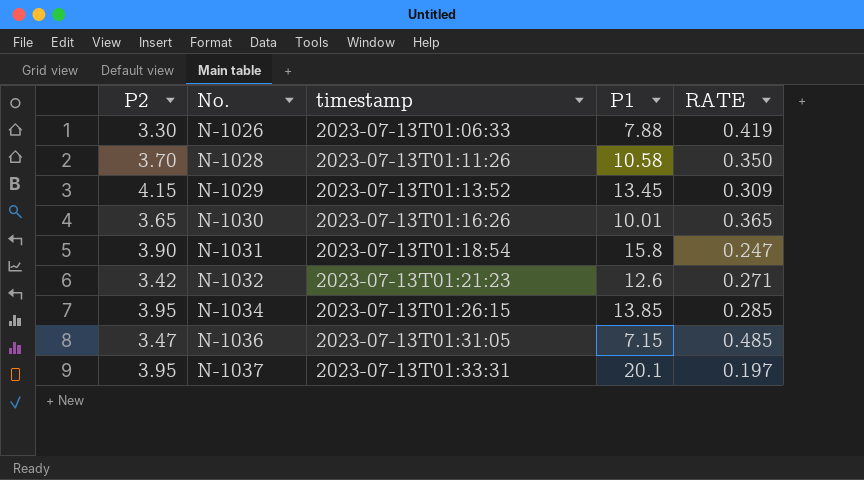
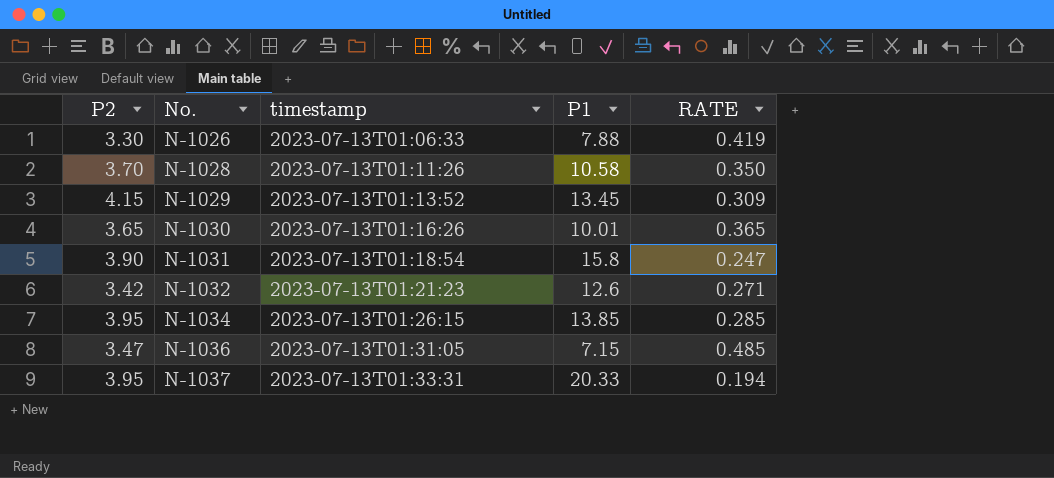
N-1037 | P1: 20.1 -> 20.33
N-1037 | RATE: 0.197 -> 0.194

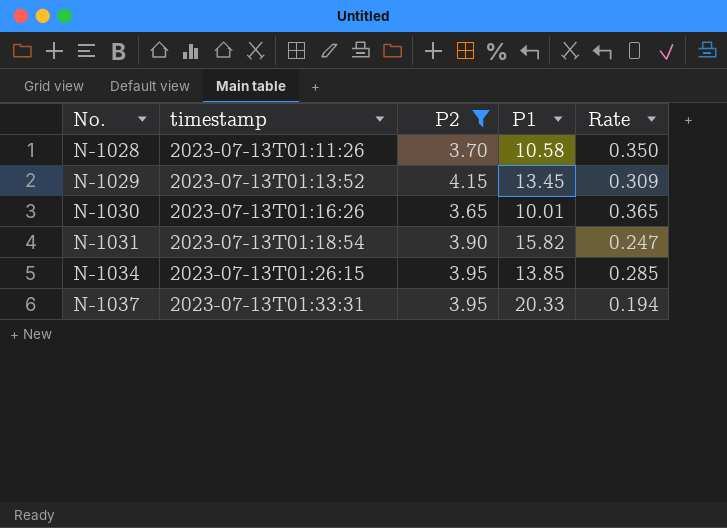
filter: none -> P2 >= 3.65
column P2 | position: 1 -> 3
column name: RATE -> Rate
N-1031 | P1: 15.8 -> 15.82

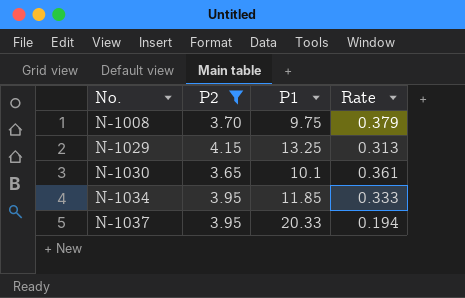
column timestamp | position: 2 -> none
row N-1028: 2023-07-13T01:11:26 | 3.70 | 10.58 | 0.350 -> none
row N-1031: 2023-07-13T01:18:54 | 3.90 | 15.82 | 0.247 -> none
row N-1008: none -> 3.70 | 9.75 | 0.379
N-1029 | P1: 13.45 -> 13.25
N-1029 | Rate: 0.309 -> 0.313
N-1030 | P1: 10.01 -> 10.1
N-1030 | Rate: 0.365 -> 0.361
N-1034 | P1: 13.85 -> 11.85
N-1034 | Rate: 0.285 -> 0.333

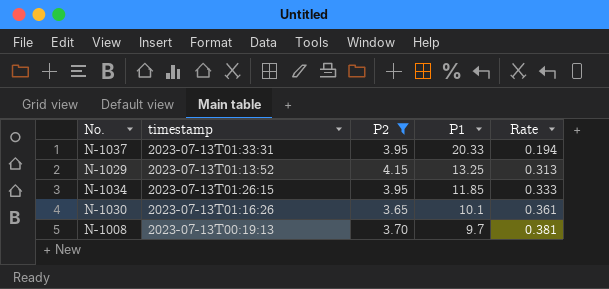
row order: No. ascending -> P1 descending
column timestamp | position: none -> 2
N-1008 | P1: 9.75 -> 9.7
N-1008 | Rate: 0.379 -> 0.381

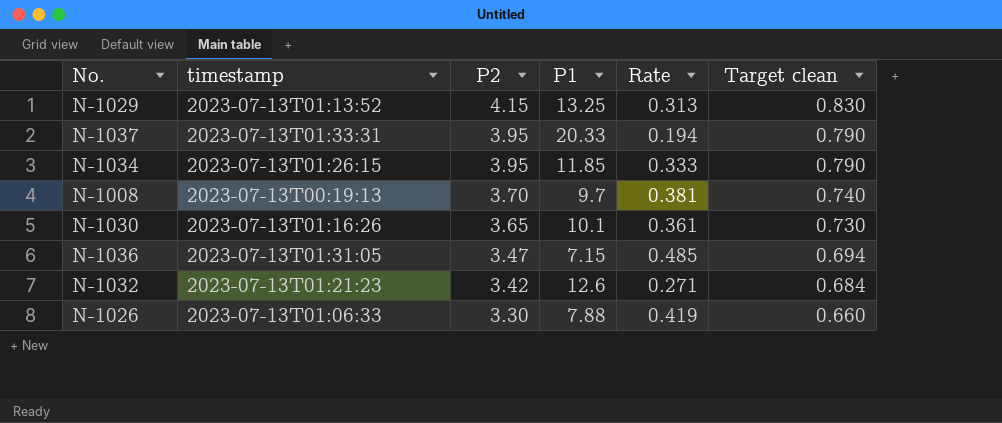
filter: P2 >= 3.65 -> none
row order: P1 descending -> P2 descending
column Target clean | formula: none -> [P2] * 0.2

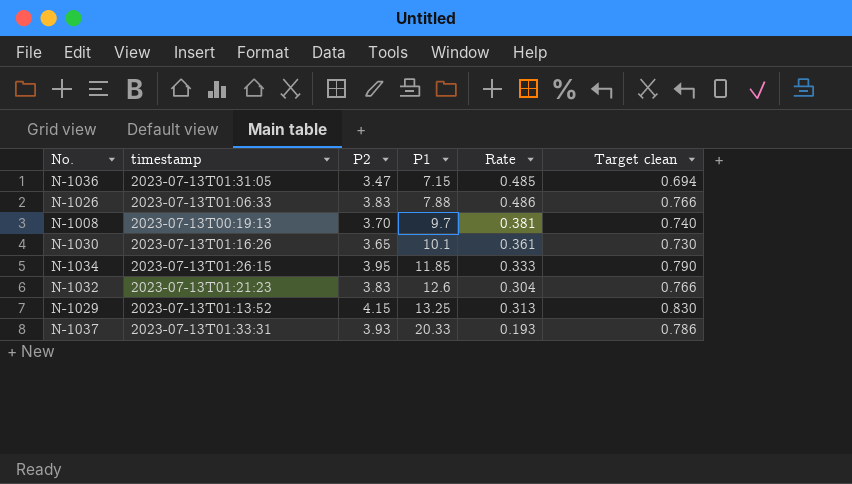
row order: P2 descending -> P1 ascending
N-1026 | P2: 3.30 -> 3.83
N-1026 | Rate: 0.419 -> 0.486
N-1026 | Target clean: 0.660 -> 0.766
N-1032 | P2: 3.42 -> 3.83
N-1032 | Rate: 0.271 -> 0.304
N-1032 | Target clean: 0.684 -> 0.766
N-1037 | P2: 3.95 -> 3.93
N-1037 | Rate: 0.194 -> 0.193
N-1037 | Target clean: 0.790 -> 0.786

